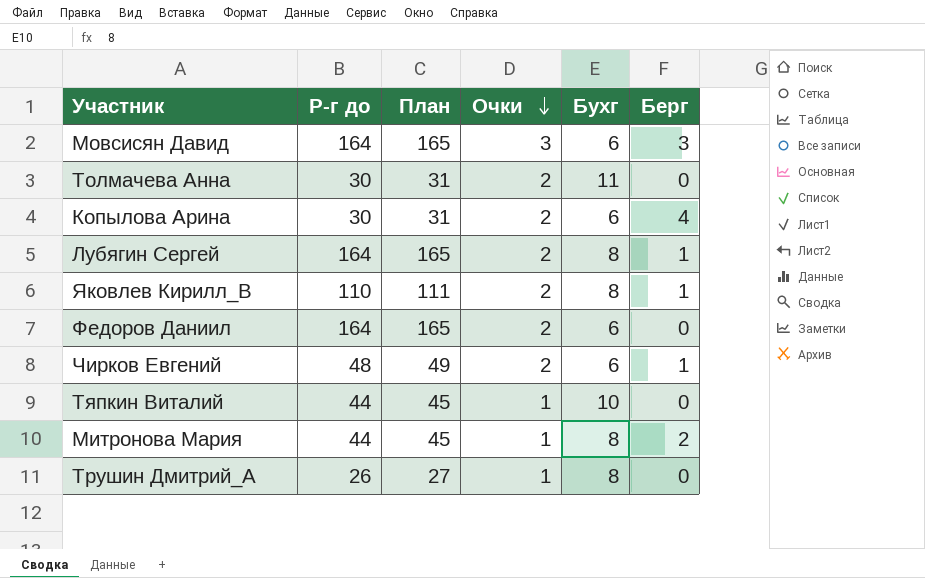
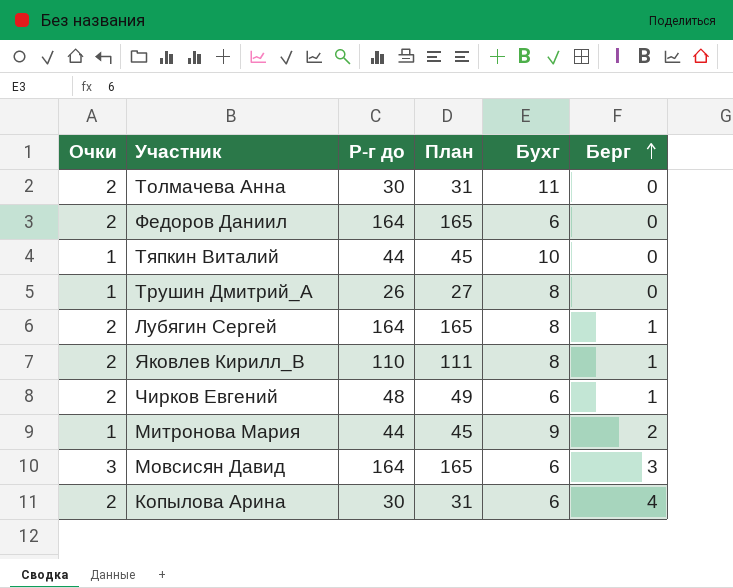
row order: Очки descending -> Берг ascending
column Очки | position: 4 -> 1
Митронова Мария | Бухг: 8 -> 9

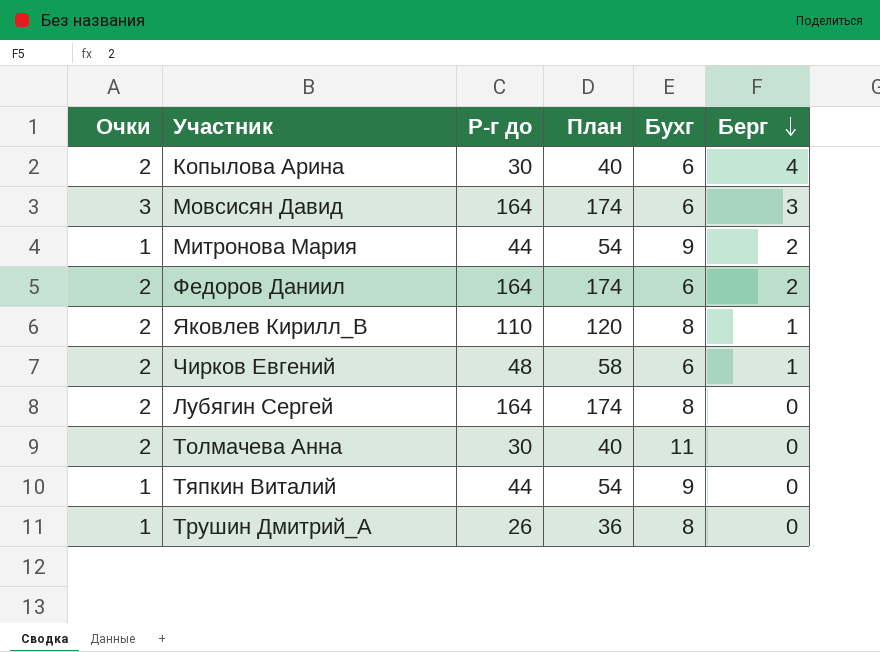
row order: Берг ascending -> Берг descending
column План | formula: [Р-г до] + 1 -> [Р-г до] + 10
Федоров Даниил | Берг: 0 -> 2
Лубягин Сергей | Берг: 1 -> 0
Тяпкин Виталий | Бухг: 10 -> 9

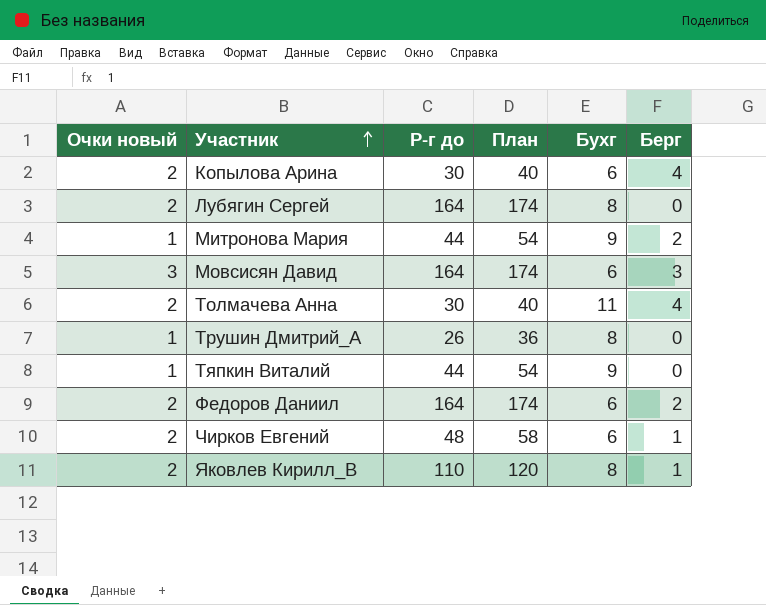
row order: Берг descending -> Участник ascending
column name: Очки -> Очки новый
Толмачева Анна | Берг: 0 -> 4

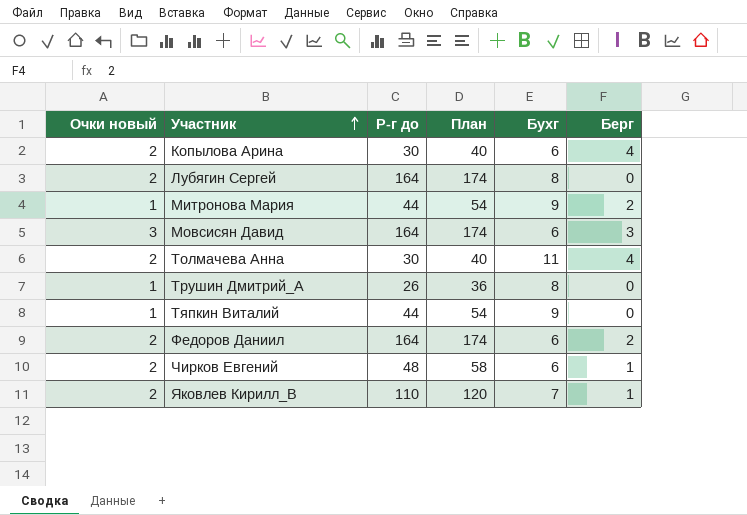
Яковлев Кирилл_В | Бухг: 8 -> 7

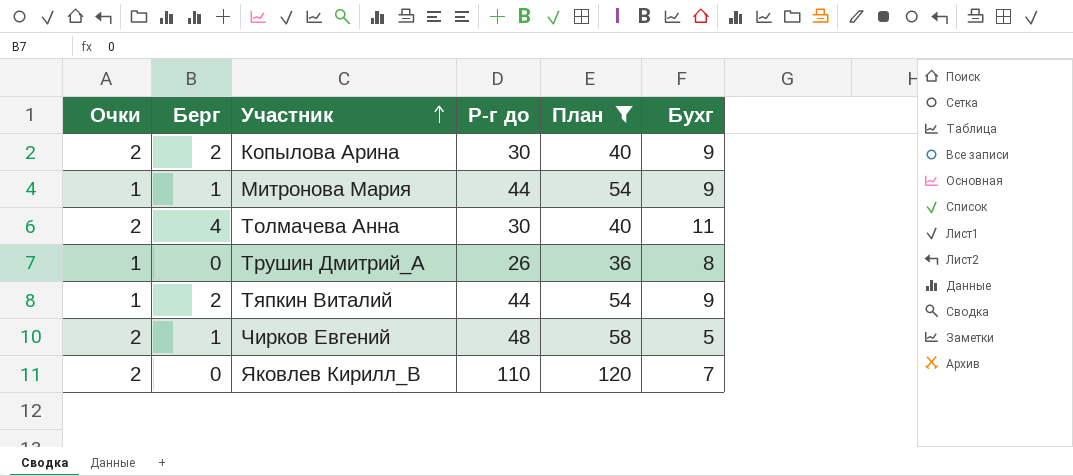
filter: none -> План != 174
column name: Очки новый -> Очки
column Берг | position: 6 -> 2
Копылова Арина | Берг: 4 -> 2
Копылова Арина | Бухг: 6 -> 9
Митронова Мария | Берг: 2 -> 1
Тяпкин Виталий | Берг: 0 -> 2
Чирков Евгений | Бухг: 6 -> 5
Яковлев Кирилл_В | Берг: 1 -> 0

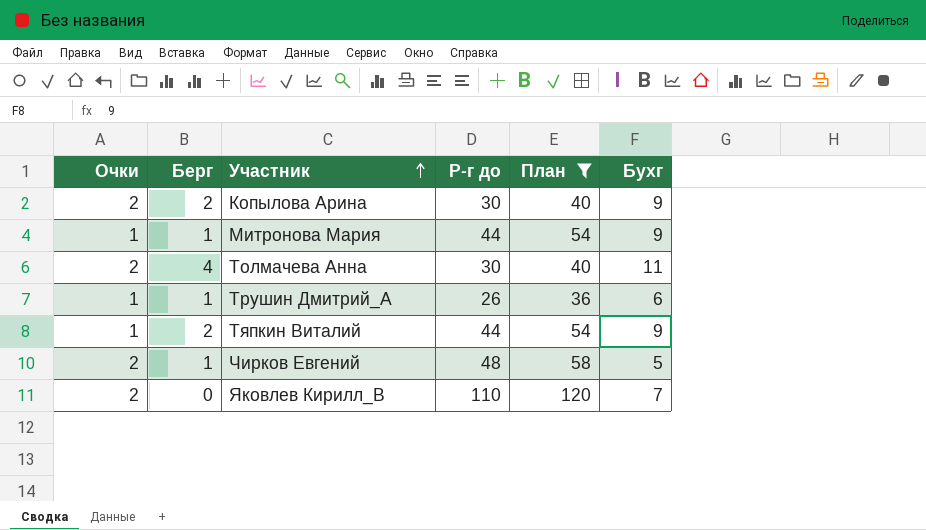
Трушин Дмитрий_А | Берг: 0 -> 1
Трушин Дмитрий_А | Бухг: 8 -> 6

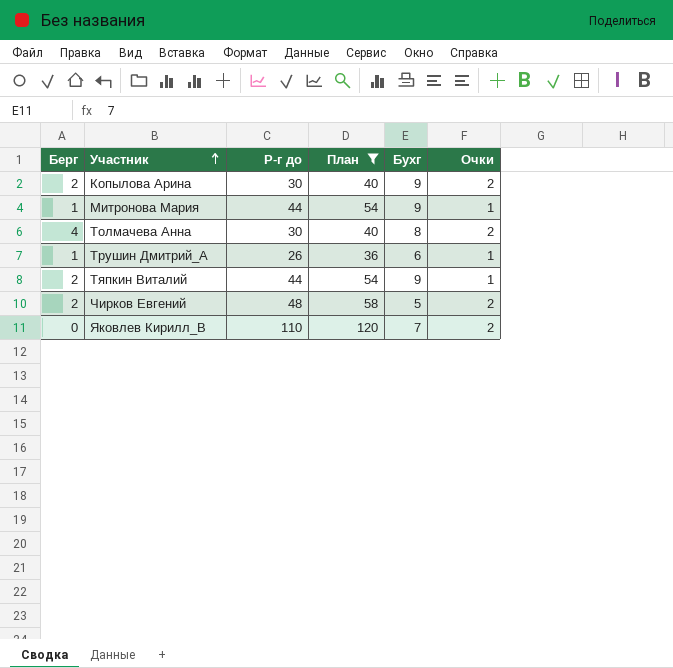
column Очки | position: 1 -> 6
Толмачева Анна | Бухг: 11 -> 8
Чирков Евгений | Берг: 1 -> 2

